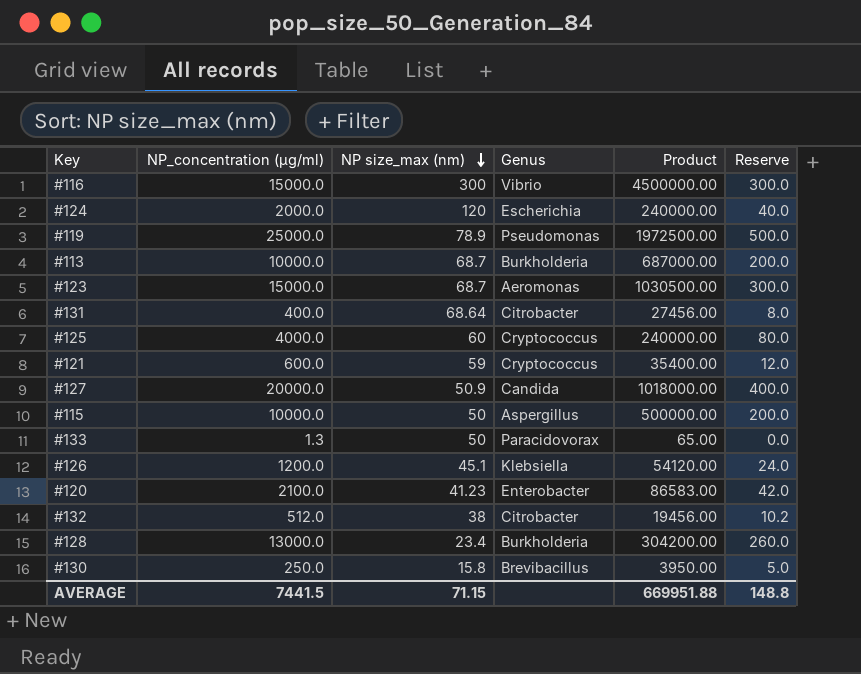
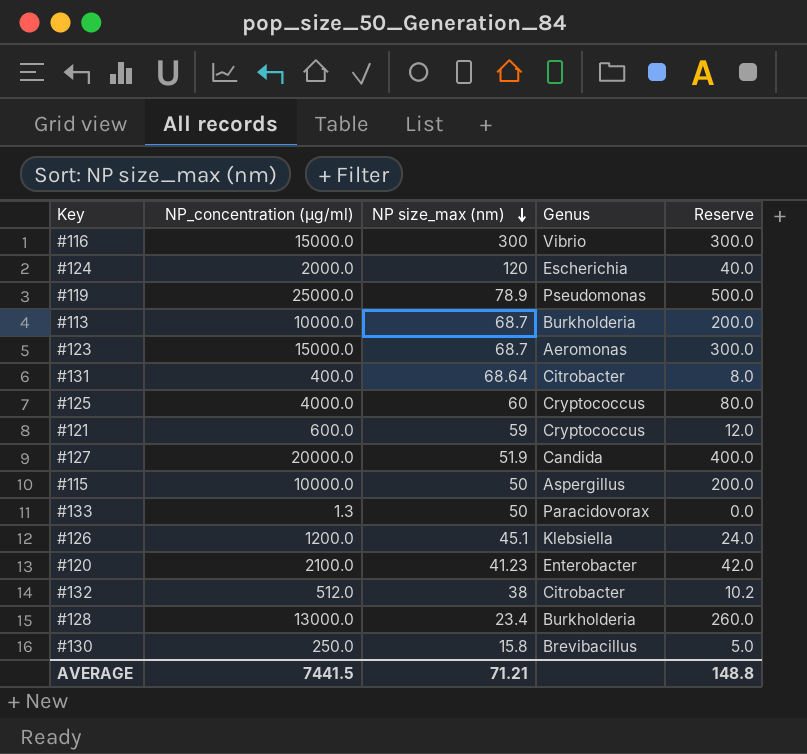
column Product | formula: [NP_concentration (μg/ml)] * [NP size_max (nm)] -> none
#127 | NP size_max (nm): 50.9 -> 51.9
AVERAGE | NP size_max (nm): 71.15 -> 71.21

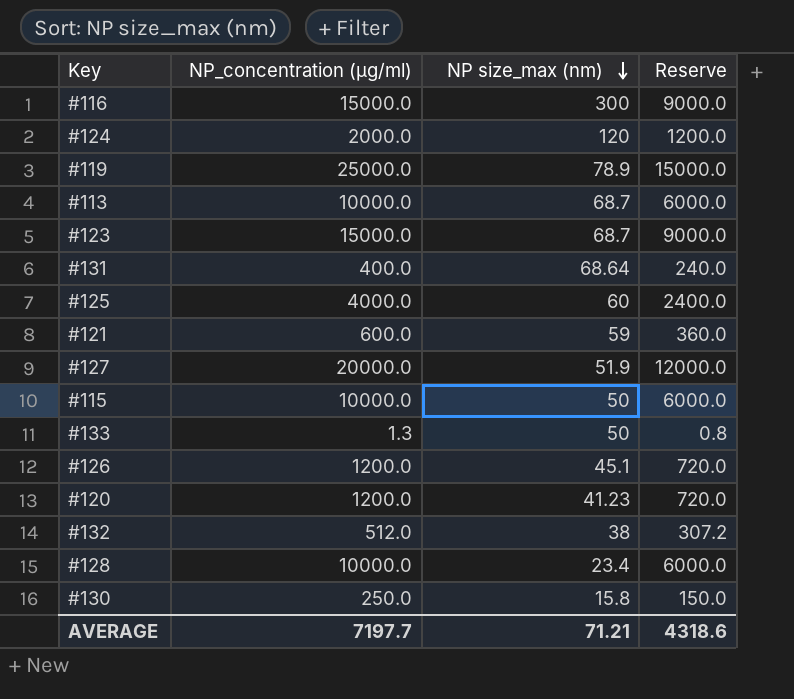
column Genus | position: 4 -> none
column Reserve | formula: [NP_concentration (μg/ml)] * 0.02 -> [NP_concentration (μg/ml)] * 0.6
#120 | NP_concentration (μg/ml): 2100.0 -> 1200.0
#128 | NP_concentration (μg/ml): 13000.0 -> 10000.0
AVERAGE | NP_concentration (μg/ml): 7441.5 -> 7197.7
AVERAGE | Reserve: 148.8 -> 4318.6

